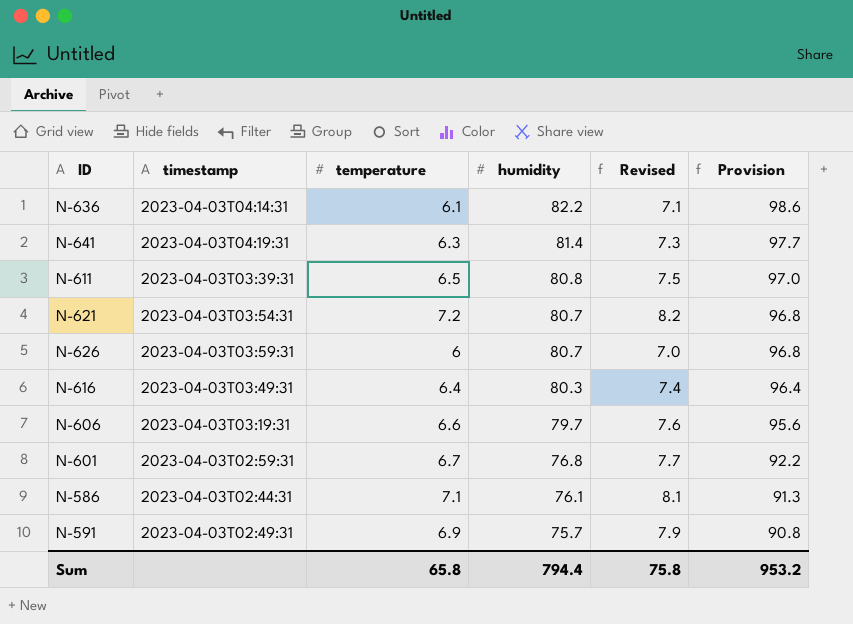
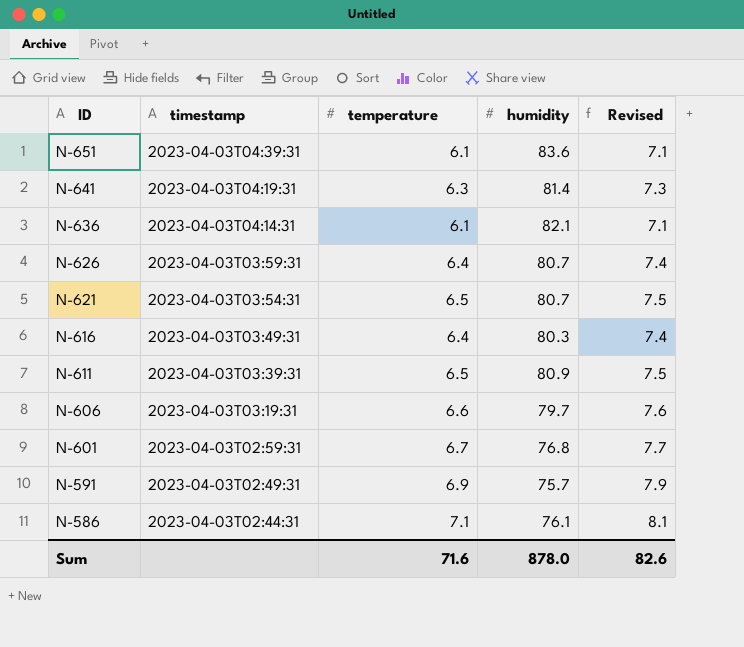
row order: humidity descending -> ID descending
column Provision | formula: [humidity] * 1.2 -> none
row N-651: none -> 2023-04-03T04:39:31 | 6.1 | 83.6 | 7.1
N-636 | humidity: 82.2 -> 82.1
N-626 | temperature: 6 -> 6.4
N-626 | Revised: 7.0 -> 7.4
N-621 | temperature: 7.2 -> 6.5
N-621 | Revised: 8.2 -> 7.5
N-611 | humidity: 80.8 -> 80.9
Sum | temperature: 65.8 -> 71.6
Sum | humidity: 794.4 -> 878.0
Sum | Revised: 75.8 -> 82.6

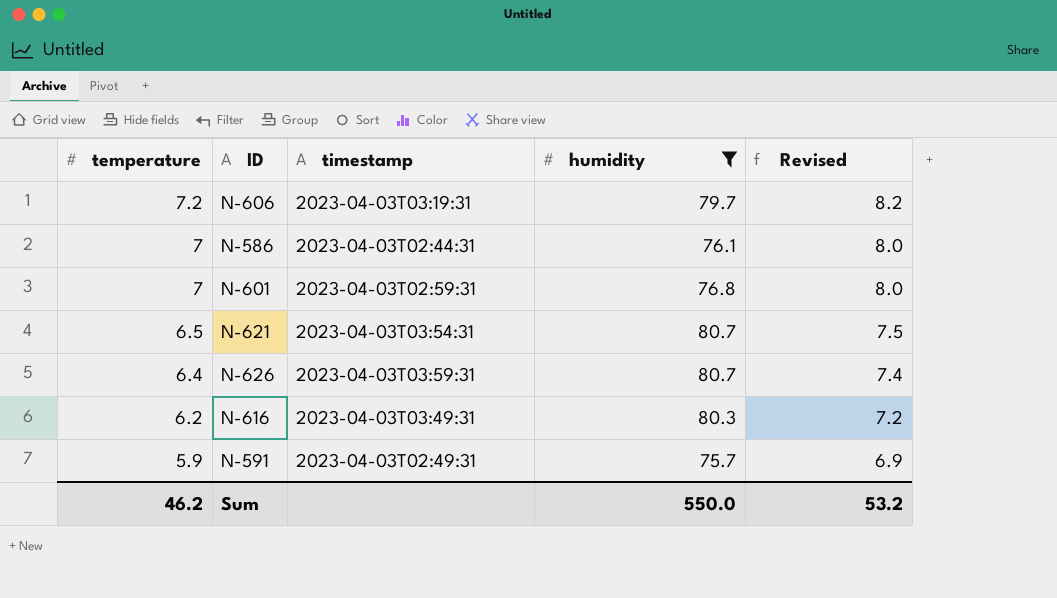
filter: none -> humidity <= 80.7
row order: ID descending -> temperature descending
column temperature | position: 3 -> 1
N-606 | temperature: 6.6 -> 7.2
N-606 | Revised: 7.6 -> 8.2
N-586 | temperature: 7.1 -> 7
N-586 | Revised: 8.1 -> 8.0
N-601 | temperature: 6.7 -> 7
N-601 | Revised: 7.7 -> 8.0
N-616 | temperature: 6.4 -> 6.2
N-616 | Revised: 7.4 -> 7.2
N-591 | temperature: 6.9 -> 5.9
N-591 | Revised: 7.9 -> 6.9
Sum | temperature: 71.6 -> 46.2
Sum | humidity: 878.0 -> 550.0
Sum | Revised: 82.6 -> 53.2

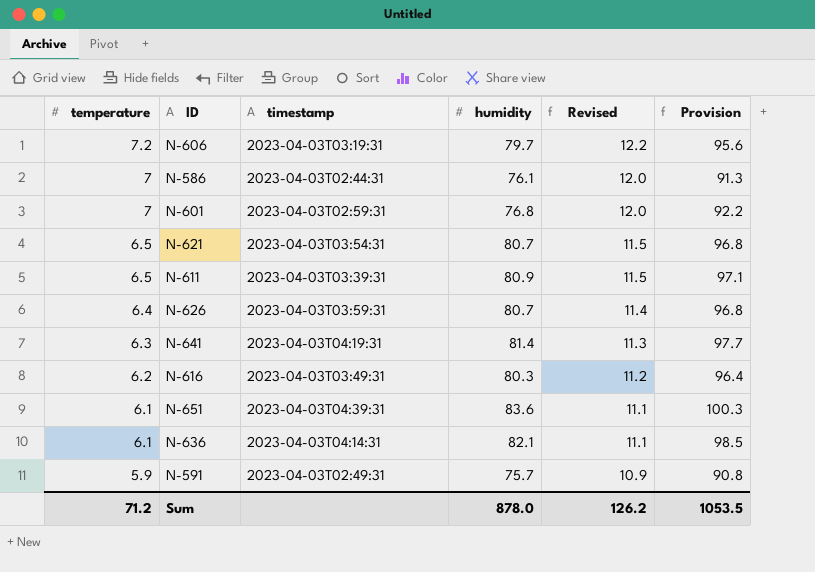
filter: humidity <= 80.7 -> none
column Revised | formula: [temperature] + 1 -> [temperature] + 5
column Provision | formula: none -> [humidity] * 1.2
Sum | temperature: 46.2 -> 71.2
Sum | humidity: 550.0 -> 878.0
Sum | Revised: 53.2 -> 126.2

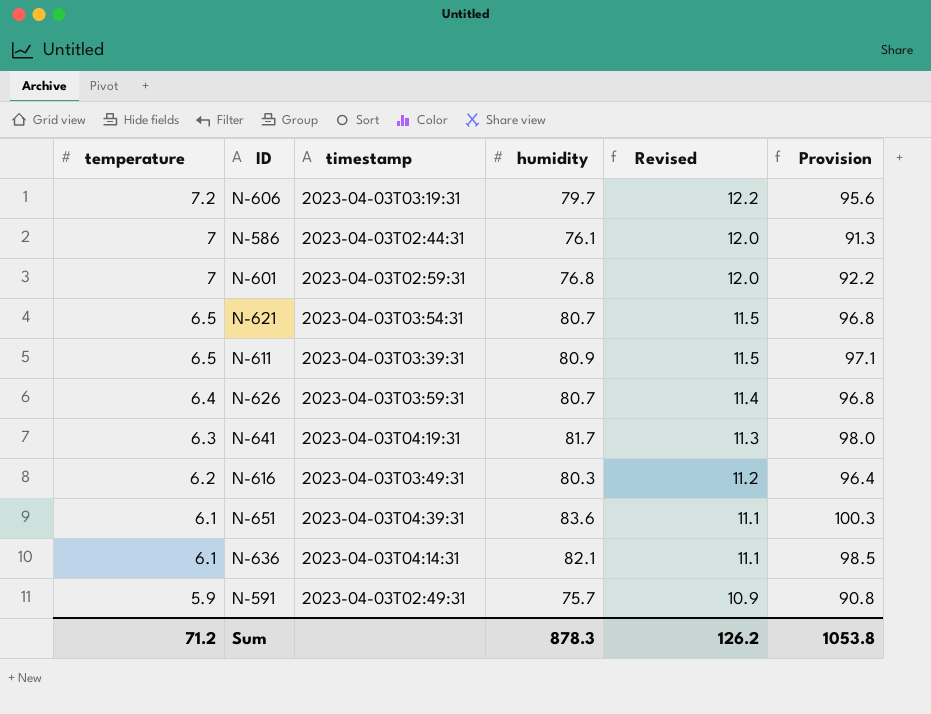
N-641 | humidity: 81.4 -> 81.7
N-641 | Provision: 97.7 -> 98.0
Sum | humidity: 878.0 -> 878.3
Sum | Provision: 1053.5 -> 1053.8

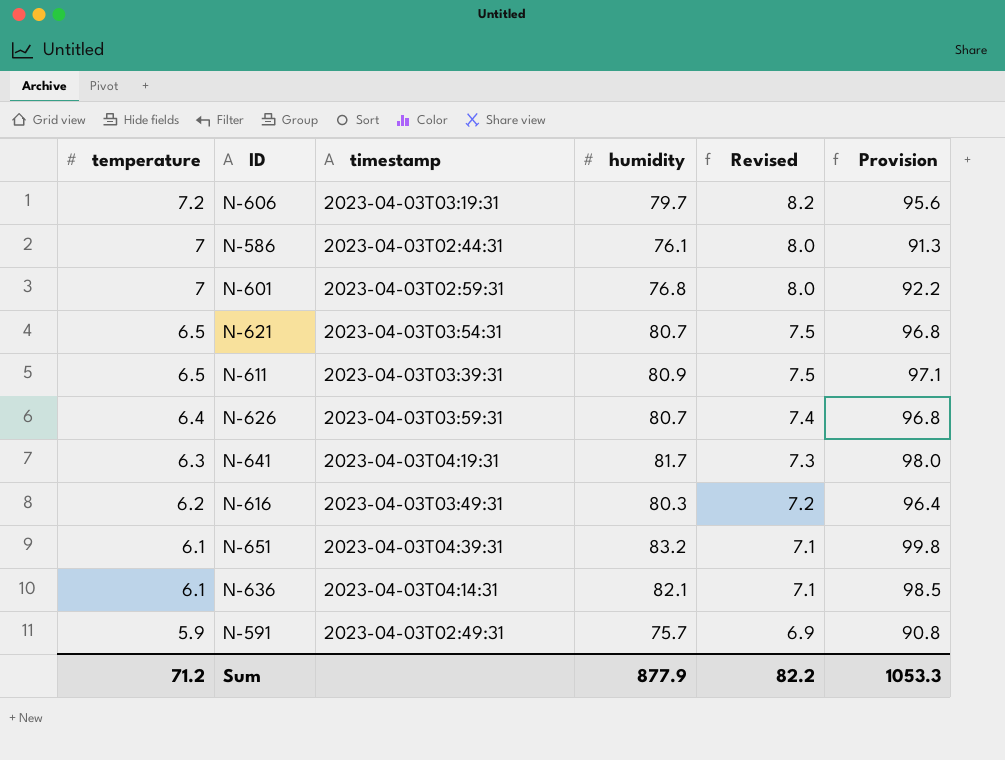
column Revised | formula: [temperature] + 5 -> [temperature] + 1
N-651 | humidity: 83.6 -> 83.2
N-651 | Provision: 100.3 -> 99.8
Sum | humidity: 878.3 -> 877.9
Sum | Revised: 126.2 -> 82.2
Sum | Provision: 1053.8 -> 1053.3

